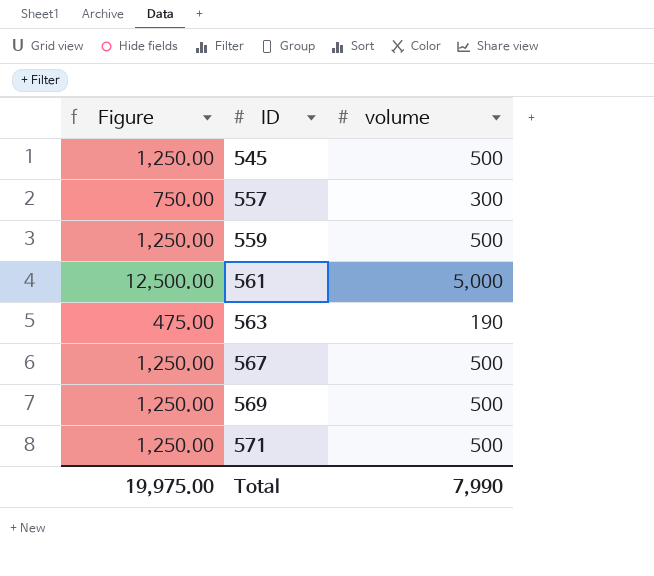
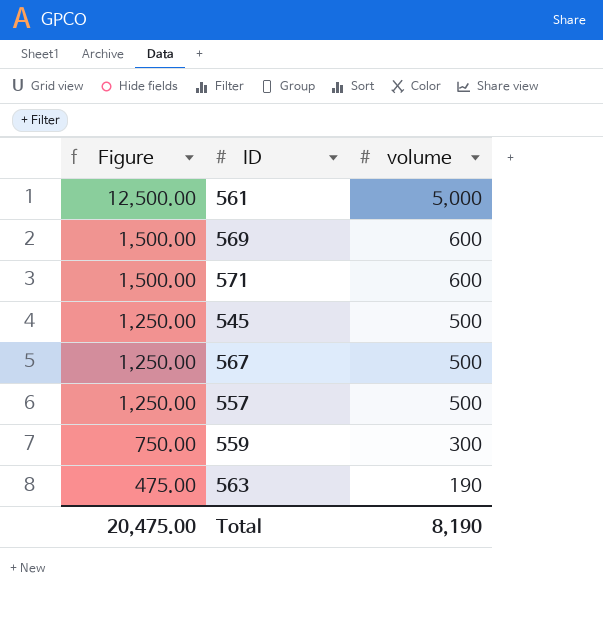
row order: ID ascending -> Figure descending
569 | Figure: 1,250.00 -> 1,500.00
569 | volume: 500 -> 600
571 | Figure: 1,250.00 -> 1,500.00
571 | volume: 500 -> 600
557 | Figure: 750.00 -> 1,250.00
557 | volume: 300 -> 500
559 | Figure: 1,250.00 -> 750.00
559 | volume: 500 -> 300
Total | Figure: 19,975.00 -> 20,475.00
Total | volume: 7,990 -> 8,190

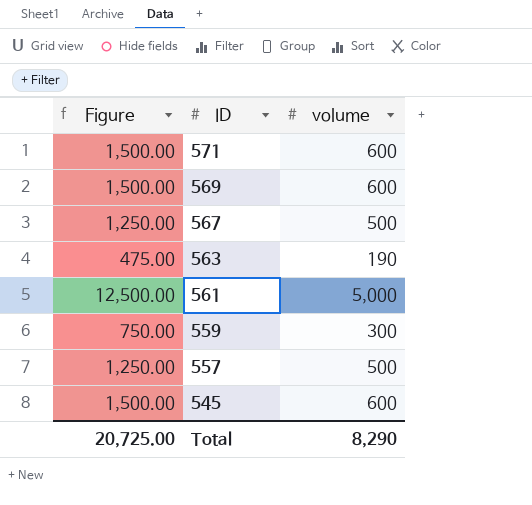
row order: Figure descending -> ID descending
545 | Figure: 1,250.00 -> 1,500.00
545 | volume: 500 -> 600
Total | Figure: 20,475.00 -> 20,725.00
Total | volume: 8,190 -> 8,290

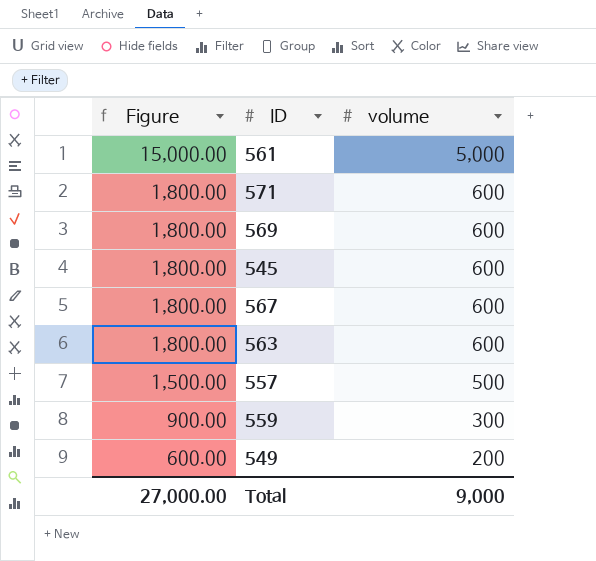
row order: ID descending -> Figure descending
column Figure | formula: [volume] * 2.5 -> [volume] * 3
567 | volume: 500 -> 600
563 | volume: 190 -> 600
row 549: none -> 600.00 | 200
Total | Figure: 20,725.00 -> 27,000.00
Total | volume: 8,290 -> 9,000

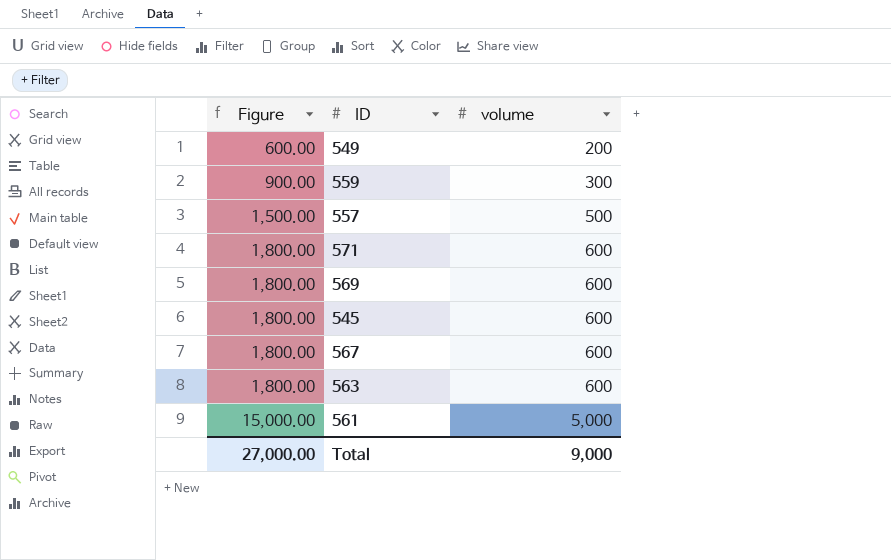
row order: Figure descending -> Figure ascending

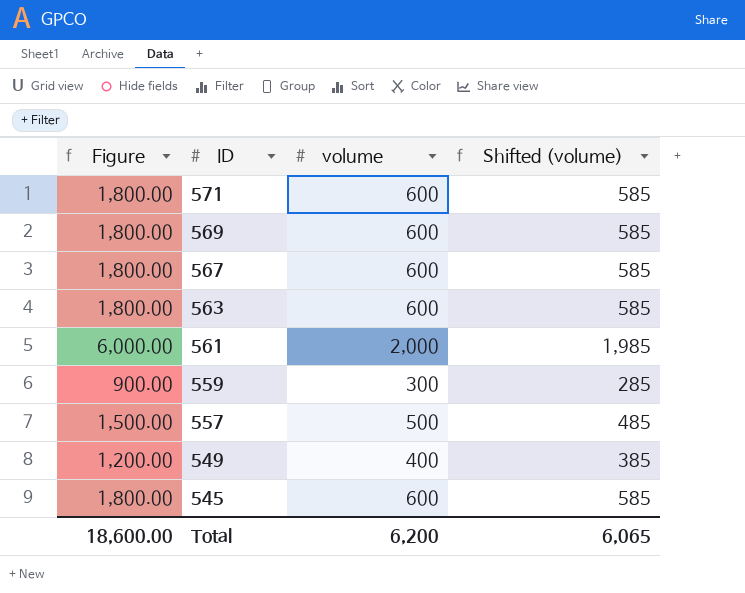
row order: Figure ascending -> ID descending
column Shifted (volume) | formula: none -> [volume] - 15
561 | Figure: 15,000.00 -> 6,000.00
561 | volume: 5,000 -> 2,000
549 | Figure: 600.00 -> 1,200.00
549 | volume: 200 -> 400
Total | Figure: 27,000.00 -> 18,600.00
Total | volume: 9,000 -> 6,200

